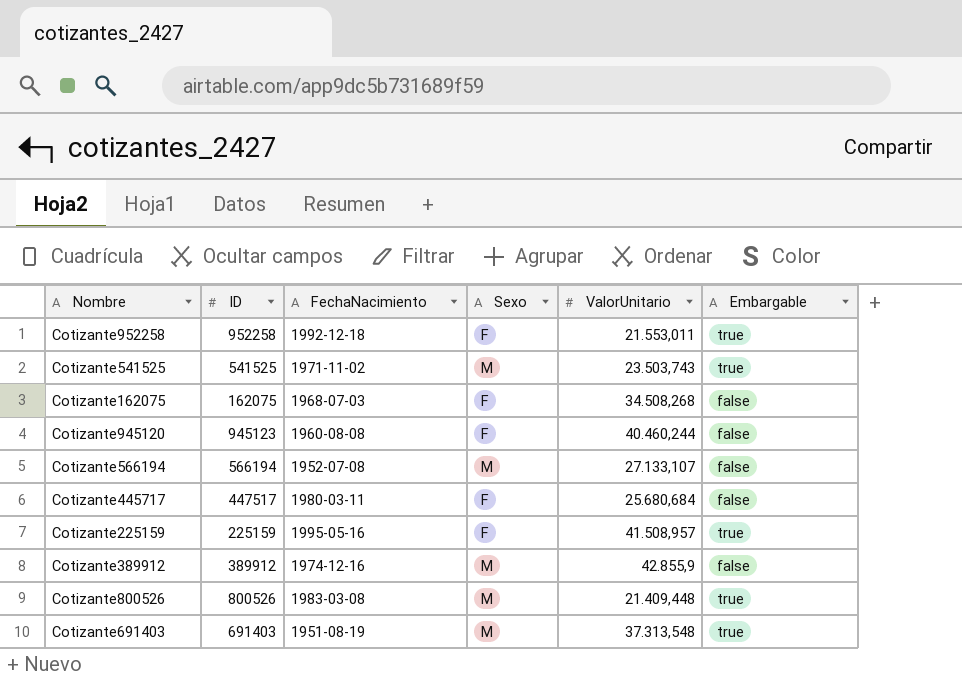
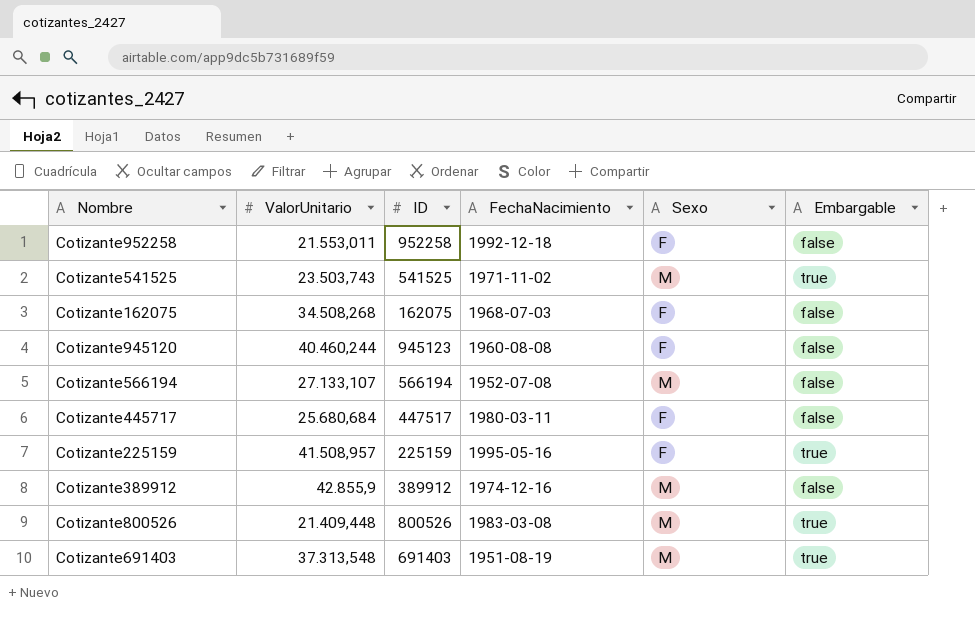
column ValorUnitario | position: 5 -> 2
Cotizante952258 | Embargable: true -> false

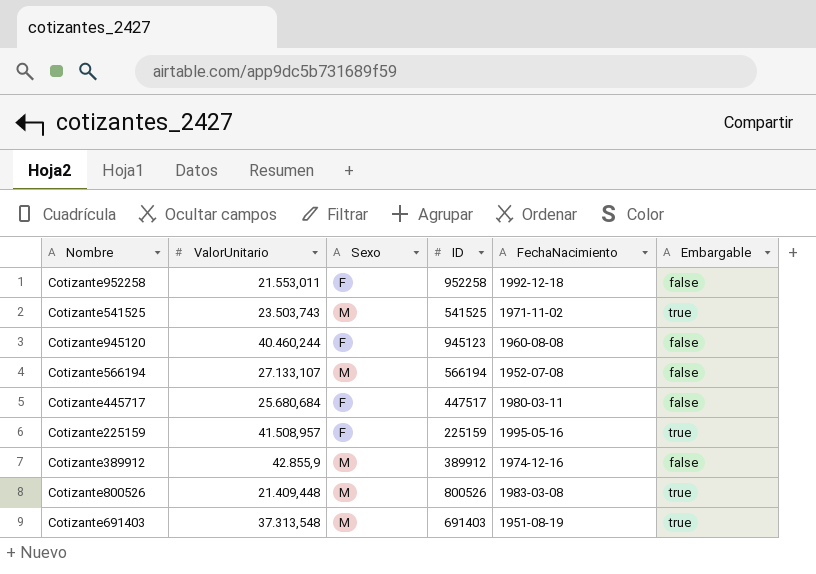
column Sexo | position: 5 -> 3
row Cotizante162075: 34.508,268 | 162075 | 1968-07-03 | F | false -> none

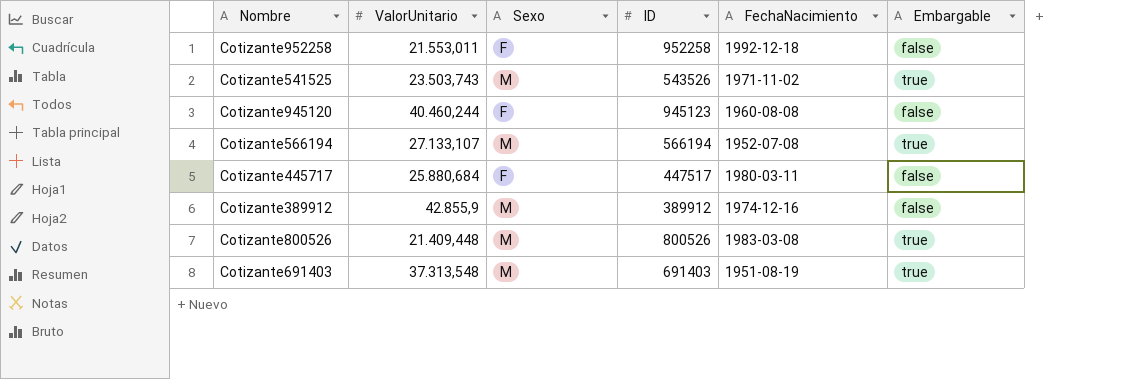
row Cotizante225159: 41.508,957 | F | 225159 | 1995-05-16 | true -> none
Cotizante541525 | ID: 541525 -> 543526
Cotizante566194 | Embargable: false -> true
Cotizante445717 | ValorUnitario: 25.680,684 -> 25.880,684

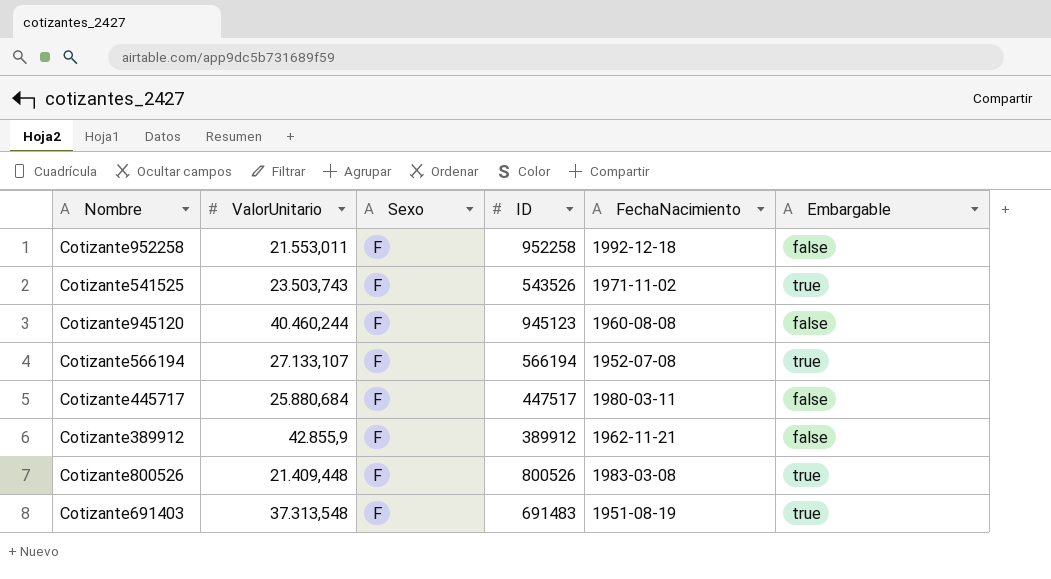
Cotizante541525 | Sexo: M -> F
Cotizante566194 | Sexo: M -> F
Cotizante389912 | Sexo: M -> F
Cotizante389912 | FechaNacimiento: 1974-12-16 -> 1962-11-21
Cotizante800526 | Sexo: M -> F
Cotizante691403 | Sexo: M -> F
Cotizante691403 | ID: 691403 -> 691483

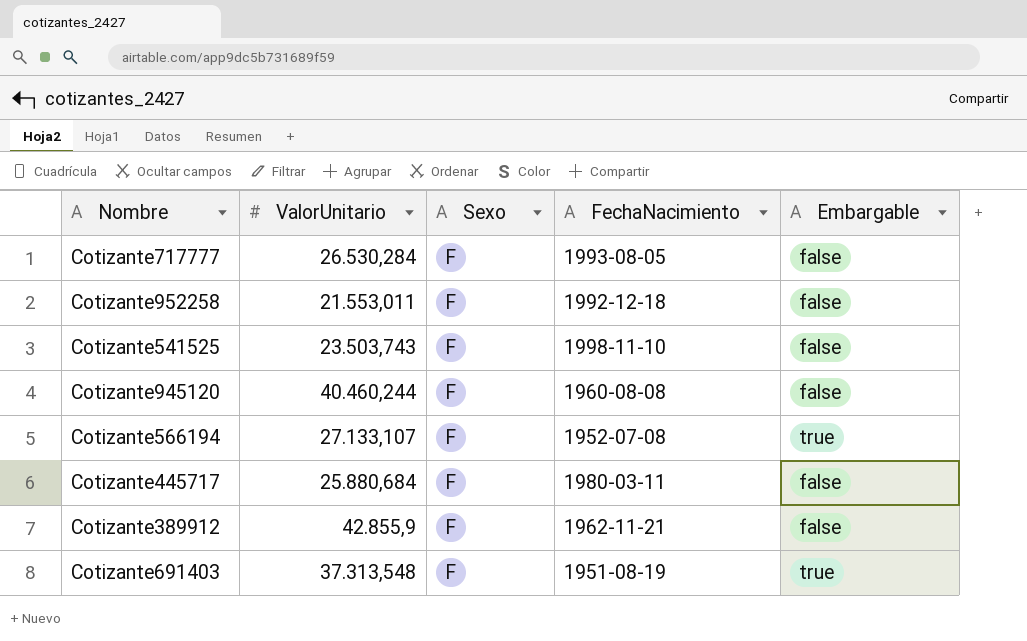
column ID | position: 4 -> none
row Cotizante800526: 21.409,448 | F | 800526 | 1983-03-08 | true -> none
row Cotizante717777: none -> 26.530,284 | F | 1993-08-05 | false
Cotizante541525 | FechaNacimiento: 1971-11-02 -> 1998-11-10
Cotizante541525 | Embargable: true -> false

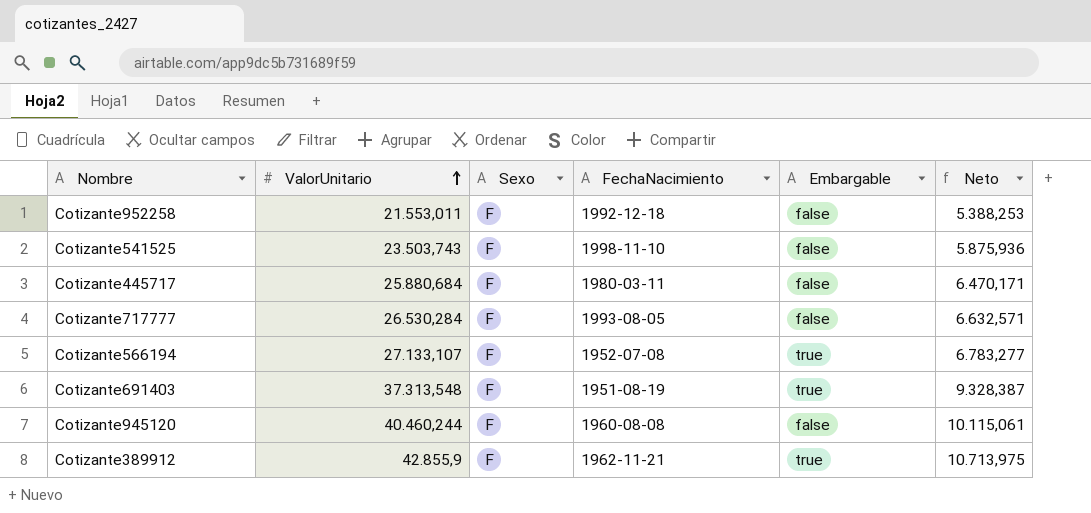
row order: none -> ValorUnitario ascending
column Neto | formula: none -> [ValorUnitario] * 0,25
Cotizante389912 | Embargable: false -> true

